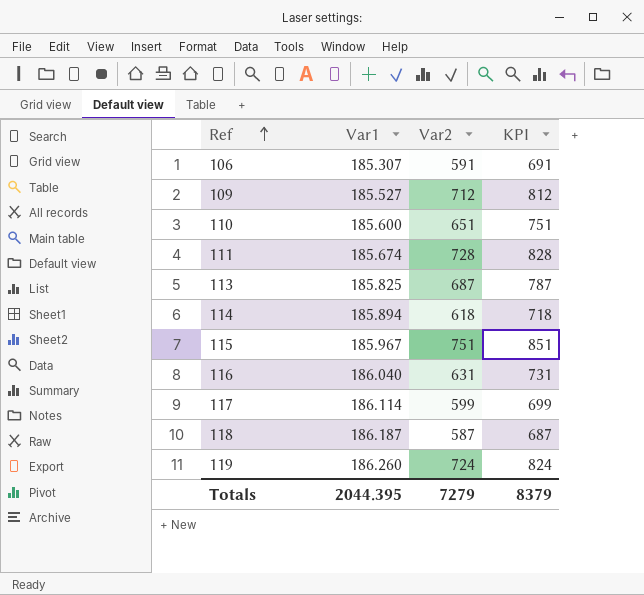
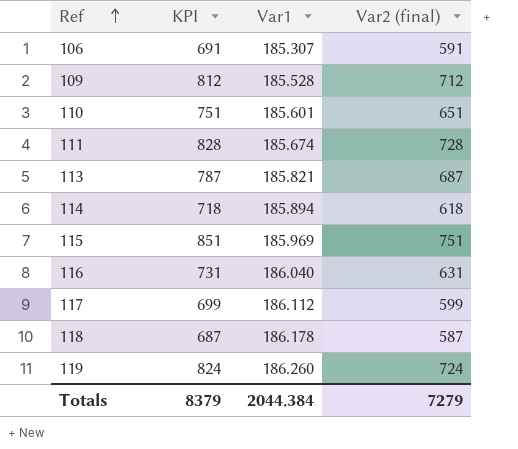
column KPI | position: 4 -> 2
column name: Var2 -> Var2 (final)
109 | Var1: 185.527 -> 185.528
110 | Var1: 185.600 -> 185.601
113 | Var1: 185.825 -> 185.821
115 | Var1: 185.967 -> 185.969
117 | Var1: 186.114 -> 186.112
118 | Var1: 186.187 -> 186.178
Totals | Var1: 2044.395 -> 2044.384

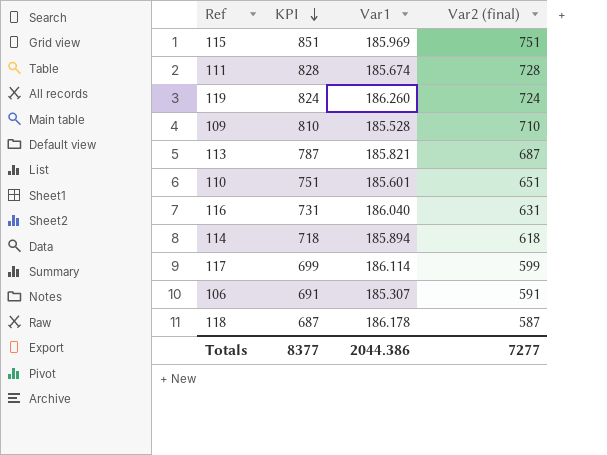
row order: Ref ascending -> KPI descending
109 | KPI: 812 -> 810
109 | Var2 (final): 712 -> 710
117 | Var1: 186.112 -> 186.114
Totals | KPI: 8379 -> 8377
Totals | Var1: 2044.384 -> 2044.386
Totals | Var2 (final): 7279 -> 7277

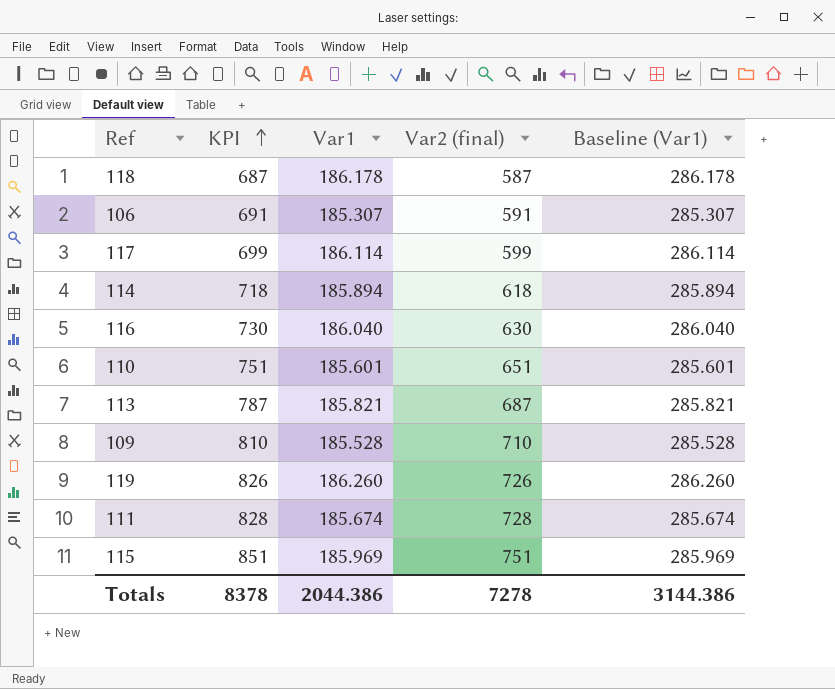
row order: KPI descending -> KPI ascending
column Baseline (Var1) | formula: none -> [Var1] + 100
116 | KPI: 731 -> 730
116 | Var2 (final): 631 -> 630
119 | KPI: 824 -> 826
119 | Var2 (final): 724 -> 726
Totals | KPI: 8377 -> 8378
Totals | Var2 (final): 7277 -> 7278

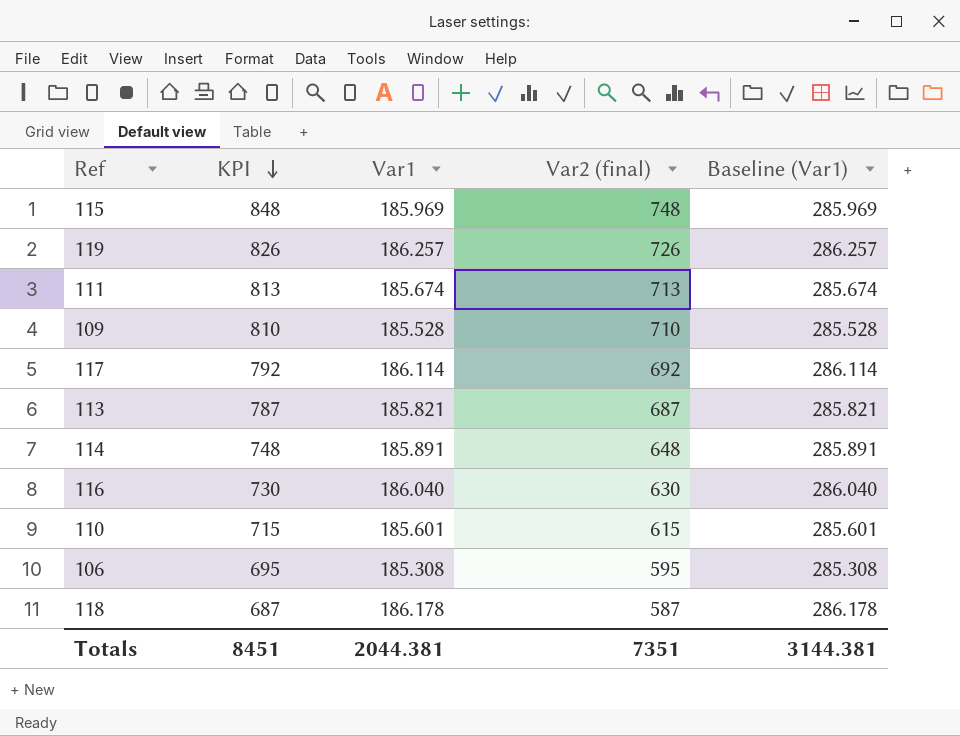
row order: KPI ascending -> KPI descending
115 | KPI: 851 -> 848
115 | Var2 (final): 751 -> 748
119 | Var1: 186.260 -> 186.257
119 | Baseline (Var1): 286.260 -> 286.257
111 | KPI: 828 -> 813
111 | Var2 (final): 728 -> 713
117 | KPI: 699 -> 792
117 | Var2 (final): 599 -> 692
114 | KPI: 718 -> 748
114 | Var1: 185.894 -> 185.891
114 | Var2 (final): 618 -> 648
114 | Baseline (Var1): 285.894 -> 285.891
110 | KPI: 751 -> 715
110 | Var2 (final): 651 -> 615
106 | KPI: 691 -> 695
106 | Var1: 185.307 -> 185.308
106 | Var2 (final): 591 -> 595
106 | Baseline (Var1): 285.307 -> 285.308
Totals | KPI: 8378 -> 8451
Totals | Var1: 2044.386 -> 2044.381
Totals | Var2 (final): 7278 -> 7351
Totals | Baseline (Var1): 3144.386 -> 3144.381

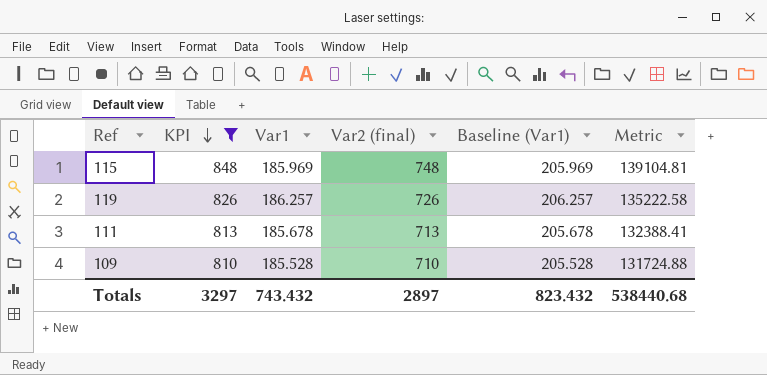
filter: none -> KPI >= 810
column Baseline (Var1) | formula: [Var1] + 100 -> [Var1] + 20
column Metric | formula: none -> [Var1] * [Var2 (final)]
111 | Var1: 185.674 -> 185.678
Totals | KPI: 8451 -> 3297
Totals | Var1: 2044.381 -> 743.432
Totals | Var2 (final): 7351 -> 2897
Totals | Baseline (Var1): 3144.381 -> 823.432

